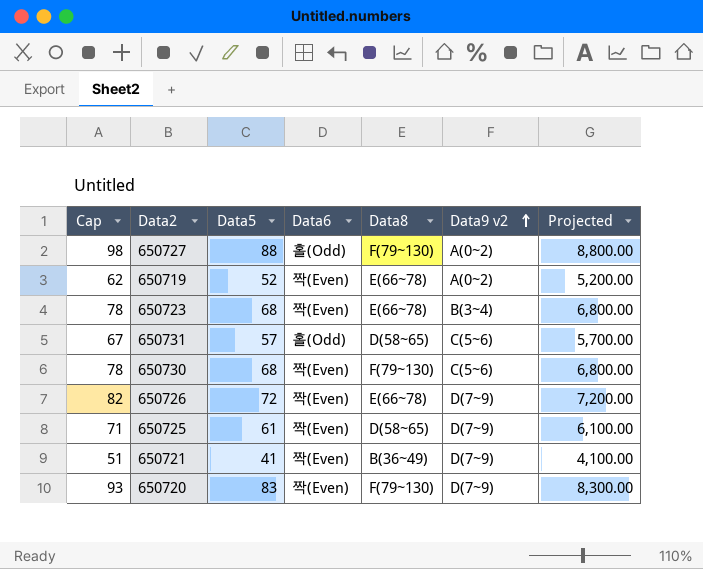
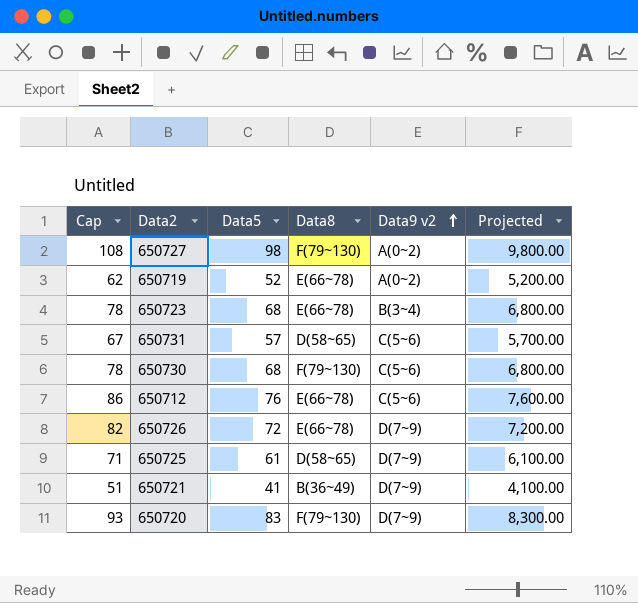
column Data6 | position: 4 -> none
650727 | Cap: 98 -> 108
650727 | Data5: 88 -> 98
650727 | Projected: 8,800.00 -> 9,800.00
row 650712: none -> 86 | 76 | E(66~78) | C(5~6) | 7,600.00

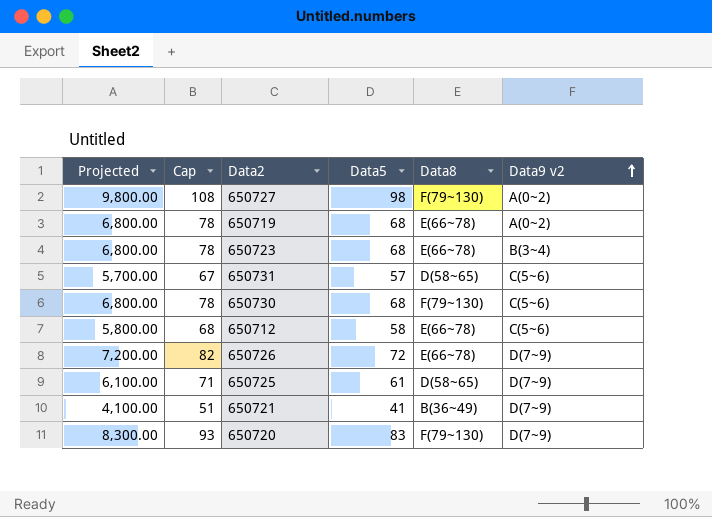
column Projected | position: 6 -> 1
650719 | Projected: 5,200.00 -> 6,800.00
650719 | Cap: 62 -> 78
650719 | Data5: 52 -> 68
650712 | Projected: 7,600.00 -> 5,800.00
650712 | Cap: 86 -> 68
650712 | Data5: 76 -> 58

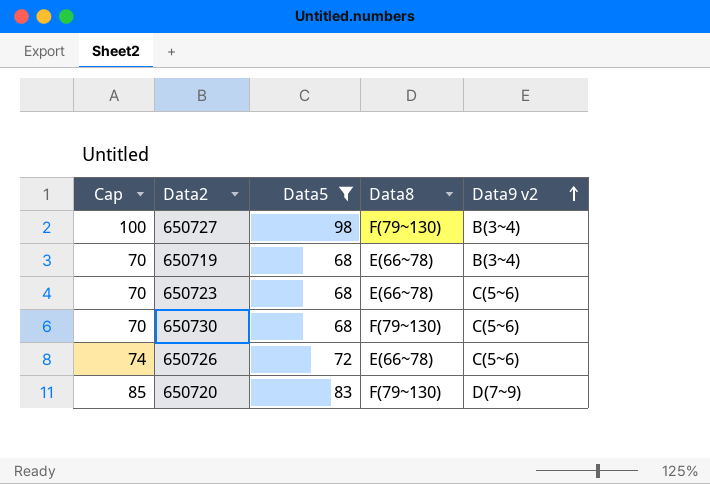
filter: none -> Data5 >= 68
column Projected | formula: [Data5] * 100 -> none
column Cap | formula: [Data5] + 10 -> [Data5] + 2
650727 | Data9 v2: A(0~2) -> B(3~4)
650719 | Data9 v2: A(0~2) -> B(3~4)
650723 | Data9 v2: B(3~4) -> C(5~6)
650726 | Data9 v2: D(7~9) -> C(5~6)

